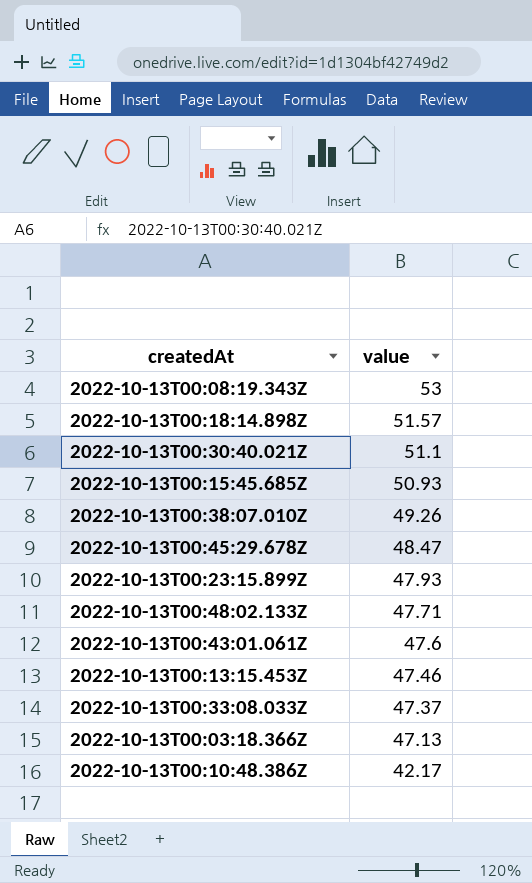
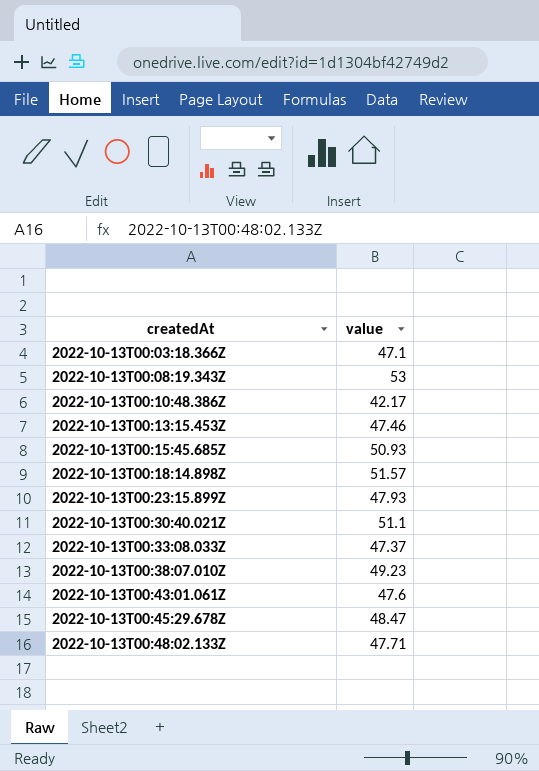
row order: value descending -> createdAt ascending
2022-10-13T00:03:18.366Z | value: 47.13 -> 47.1
2022-10-13T00:38:07.010Z | value: 49.26 -> 49.23

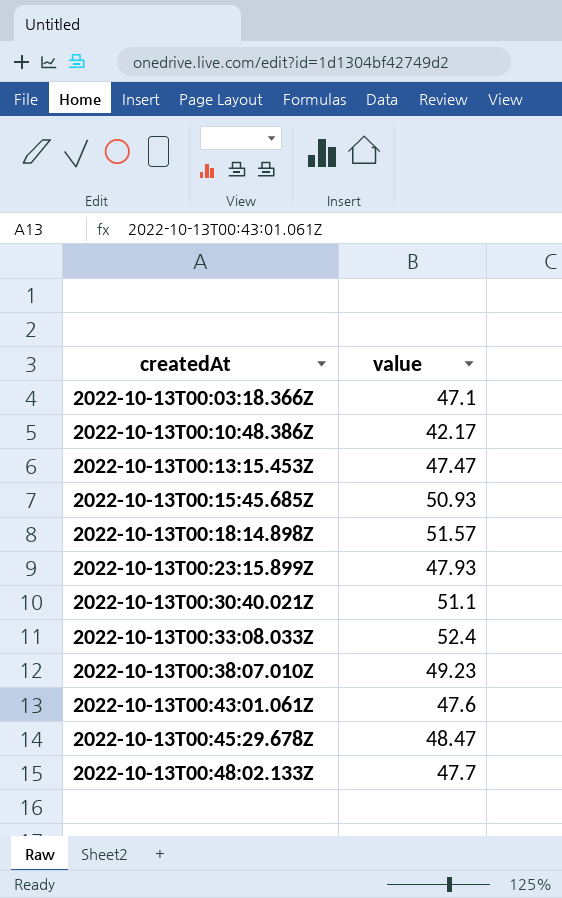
row 2022-10-13T00:08:19.343Z: 53 -> none
2022-10-13T00:13:15.453Z | value: 47.46 -> 47.47
2022-10-13T00:33:08.033Z | value: 47.37 -> 52.4
2022-10-13T00:48:02.133Z | value: 47.71 -> 47.7

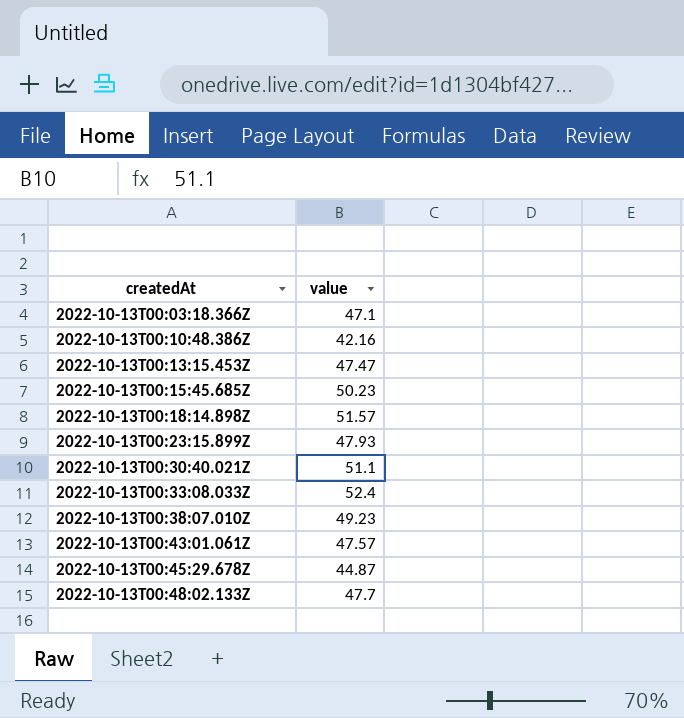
2022-10-13T00:10:48.386Z | value: 42.17 -> 42.16
2022-10-13T00:15:45.685Z | value: 50.93 -> 50.23
2022-10-13T00:43:01.061Z | value: 47.6 -> 47.57
2022-10-13T00:45:29.678Z | value: 48.47 -> 44.87

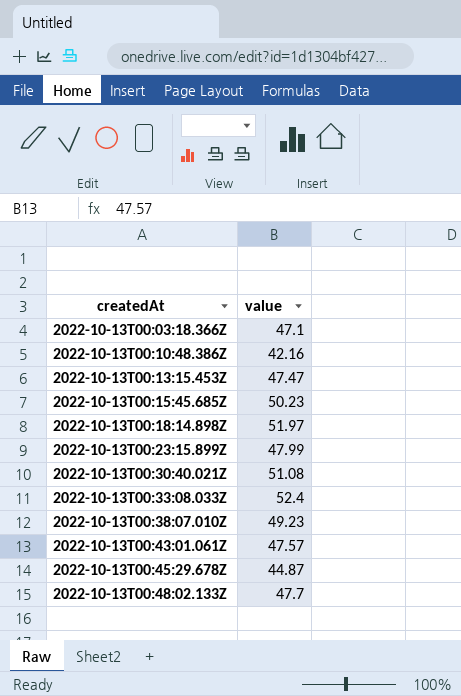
2022-10-13T00:18:14.898Z | value: 51.57 -> 51.97
2022-10-13T00:23:15.899Z | value: 47.93 -> 47.99
2022-10-13T00:30:40.021Z | value: 51.1 -> 51.08

